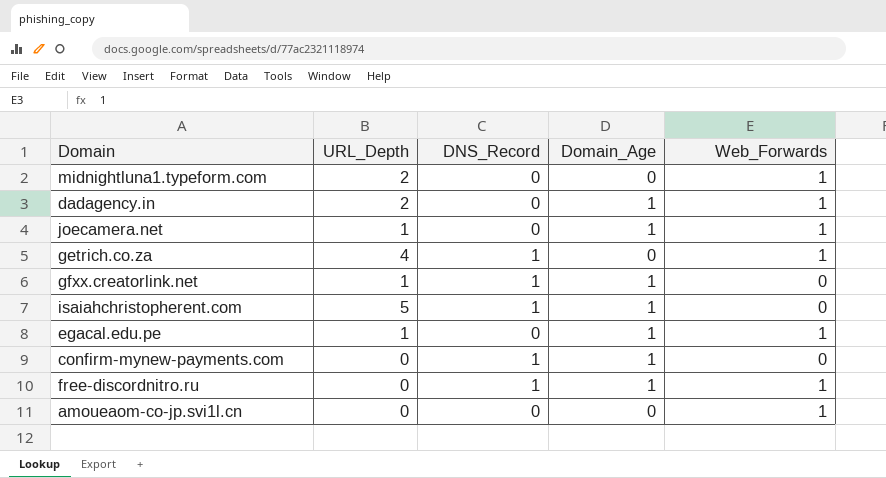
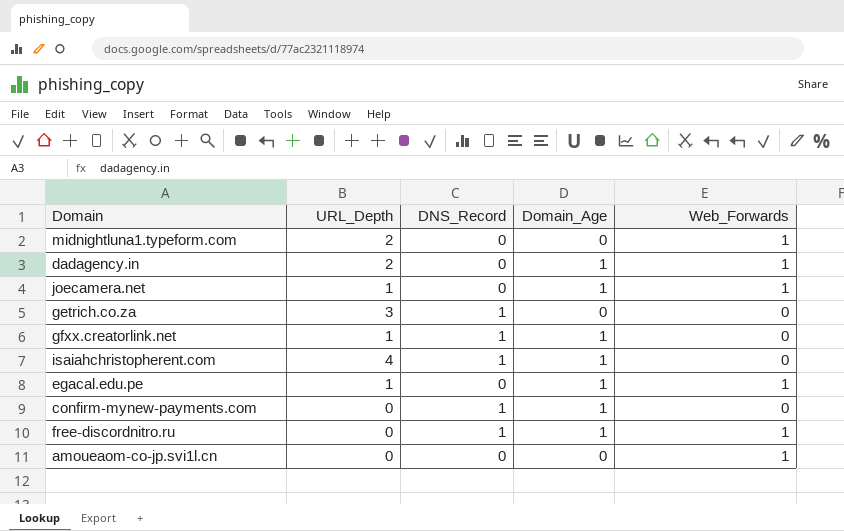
getrich.co.za | URL_Depth: 4 -> 3
getrich.co.za | Web_Forwards: 1 -> 0
isaiahchristopherent.com | URL_Depth: 5 -> 4

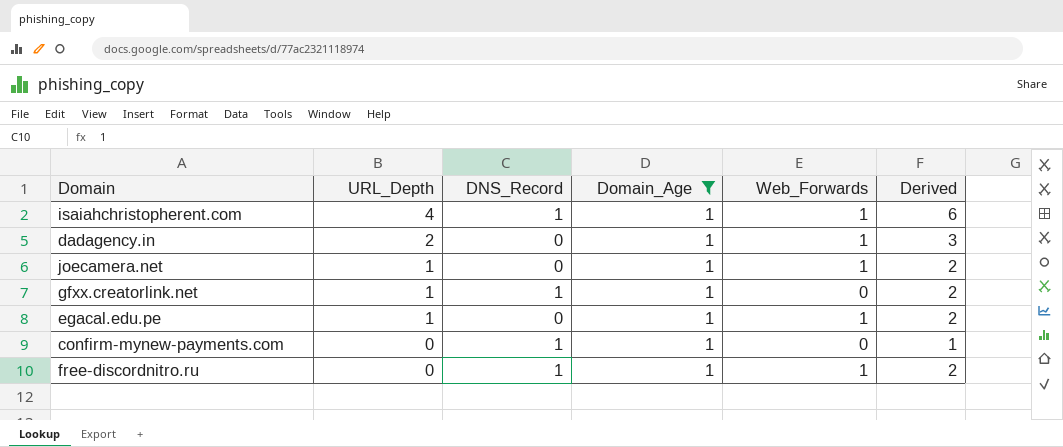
filter: none -> Domain_Age = 1
row order: none -> URL_Depth descending
column Derived | formula: none -> [URL_Depth] + [DNS_Record] + [Web_Forwards]
isaiahchristopherent.com | Web_Forwards: 0 -> 1

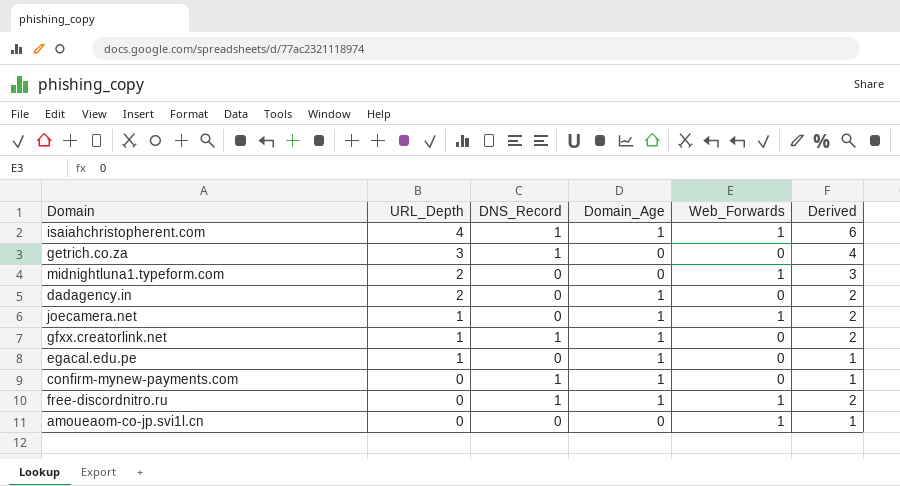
filter: Domain_Age = 1 -> none
dadagency.in | Web_Forwards: 1 -> 0
dadagency.in | Derived: 3 -> 2
egacal.edu.pe | Web_Forwards: 1 -> 0
egacal.edu.pe | Derived: 2 -> 1

